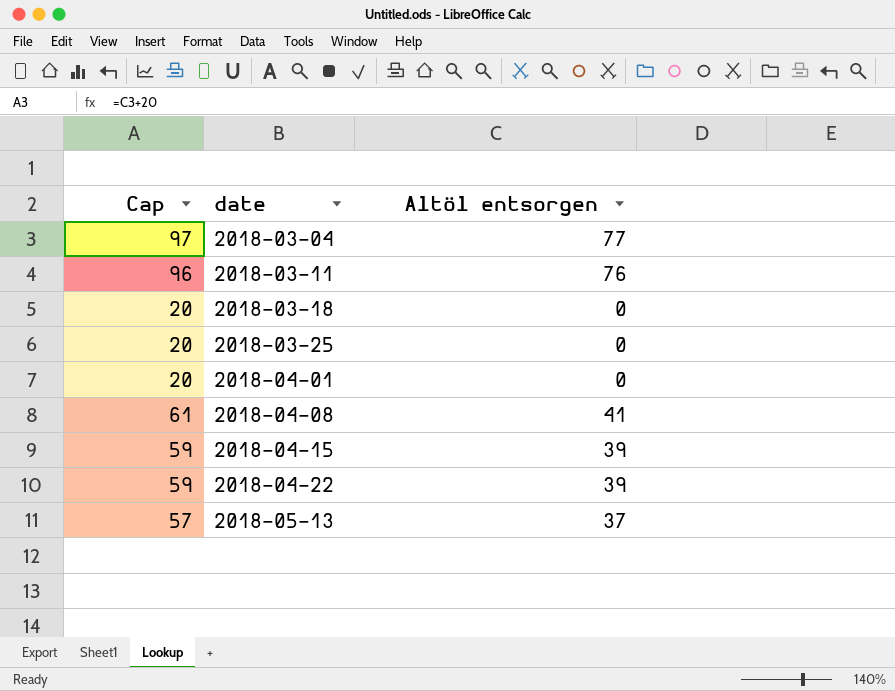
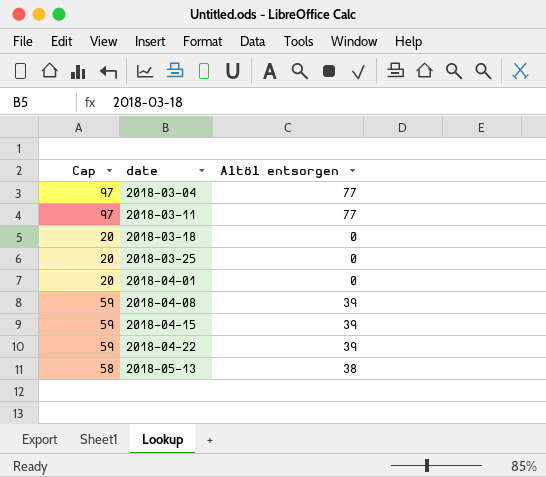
2018-03-11 | Cap: 96 -> 97
2018-03-11 | Altöl entsorgen: 76 -> 77
2018-04-08 | Cap: 61 -> 59
2018-04-08 | Altöl entsorgen: 41 -> 39
2018-05-13 | Cap: 57 -> 58
2018-05-13 | Altöl entsorgen: 37 -> 38

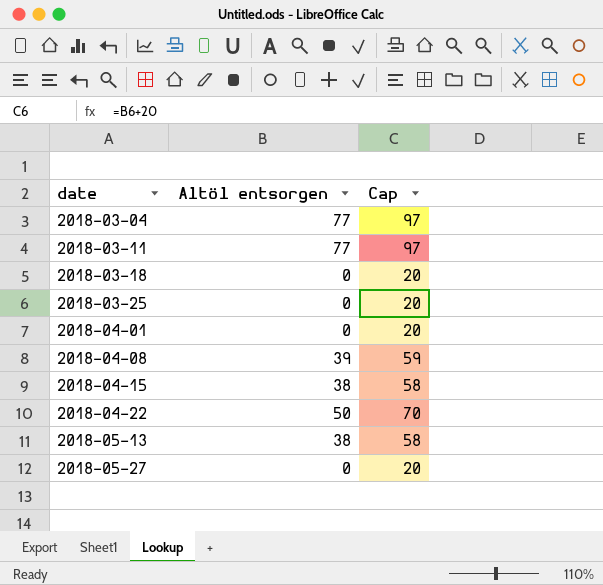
column Cap | position: 1 -> 3
2018-04-15 | Altöl entsorgen: 39 -> 38
2018-04-15 | Cap: 59 -> 58
2018-04-22 | Altöl entsorgen: 39 -> 50
2018-04-22 | Cap: 59 -> 70
row 2018-05-27: none -> 0 | 20

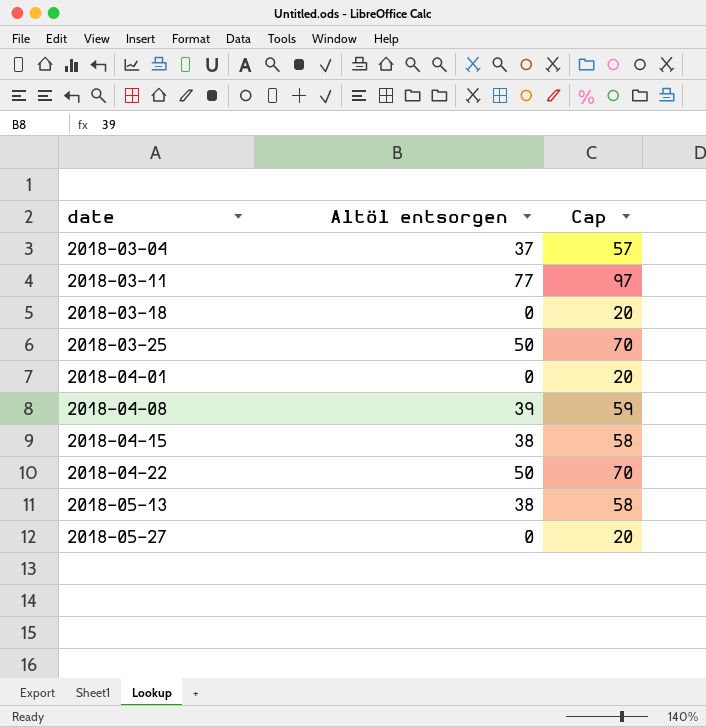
2018-03-04 | Altöl entsorgen: 77 -> 37
2018-03-04 | Cap: 97 -> 57
2018-03-25 | Altöl entsorgen: 0 -> 50
2018-03-25 | Cap: 20 -> 70

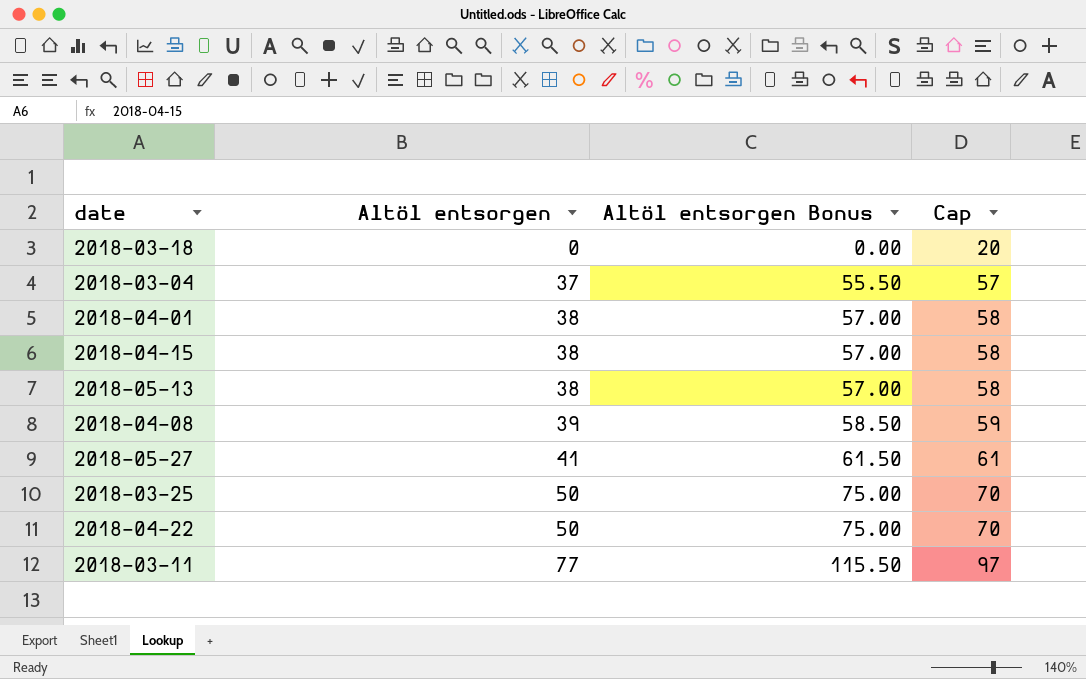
row order: date ascending -> Altöl entsorgen ascending
column Altöl entsorgen Bonus | formula: none -> [Altöl entsorgen] * 1.5
2018-04-01 | Altöl entsorgen: 0 -> 38
2018-04-01 | Cap: 20 -> 58
2018-05-27 | Altöl entsorgen: 0 -> 41
2018-05-27 | Cap: 20 -> 61

